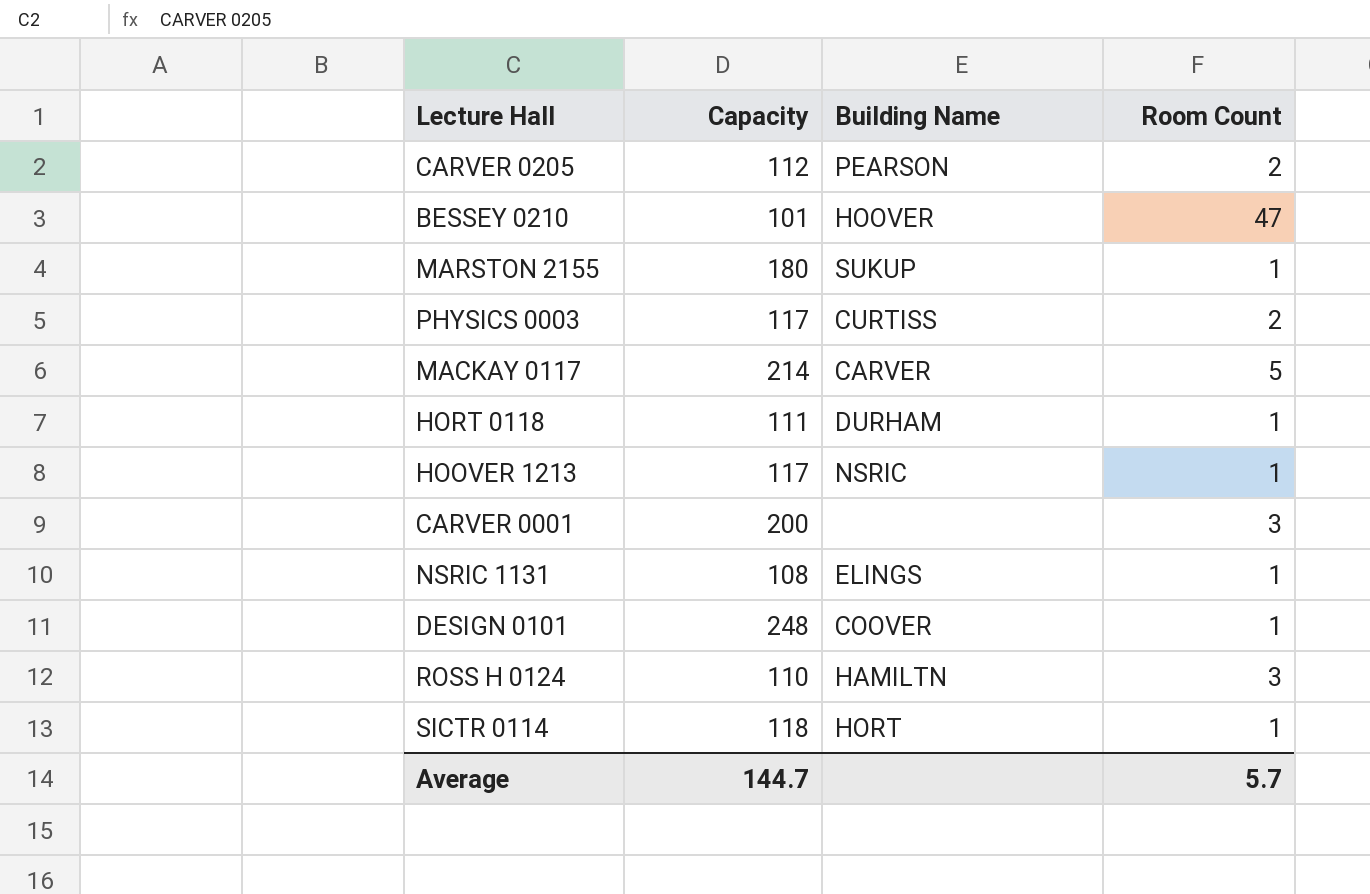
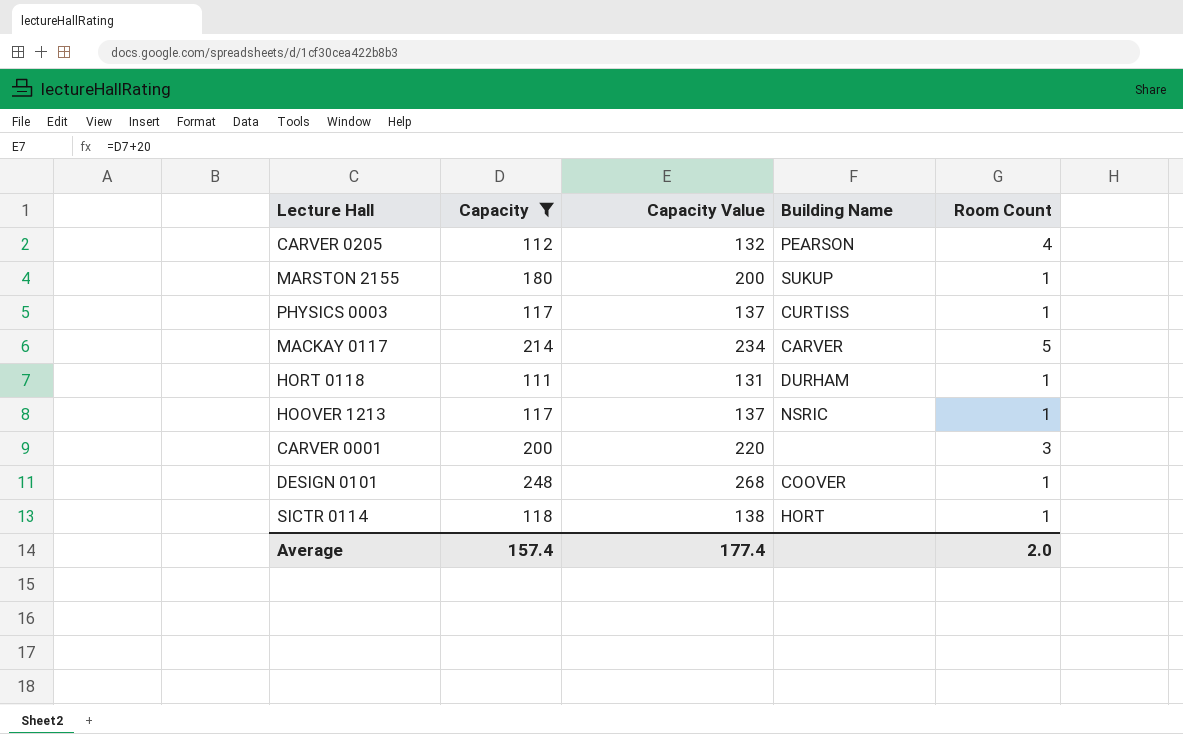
filter: none -> Capacity >= 111
column Capacity Value | formula: none -> [Capacity] + 20
CARVER 0205 | Room Count: 2 -> 4
PHYSICS 0003 | Room Count: 2 -> 1
Average | Capacity: 144.7 -> 157.4
Average | Room Count: 5.7 -> 2.0

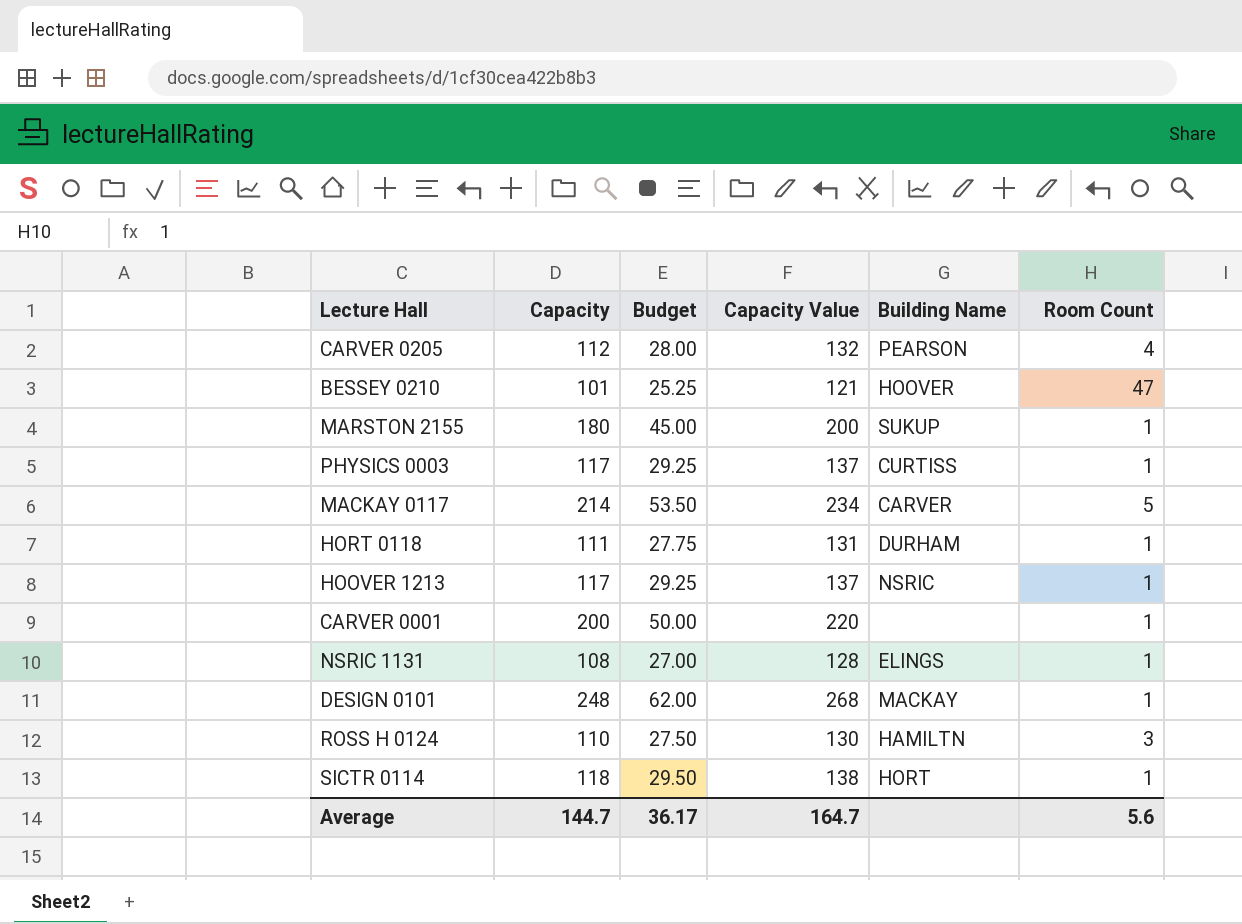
filter: Capacity >= 111 -> none
column Budget | formula: none -> [Capacity] * 0.25
CARVER 0001 | Room Count: 3 -> 1
DESIGN 0101 | Building Name: COOVER -> MACKAY
Average | Capacity: 157.4 -> 144.7
Average | Capacity Value: 177.4 -> 164.7
Average | Room Count: 2.0 -> 5.6

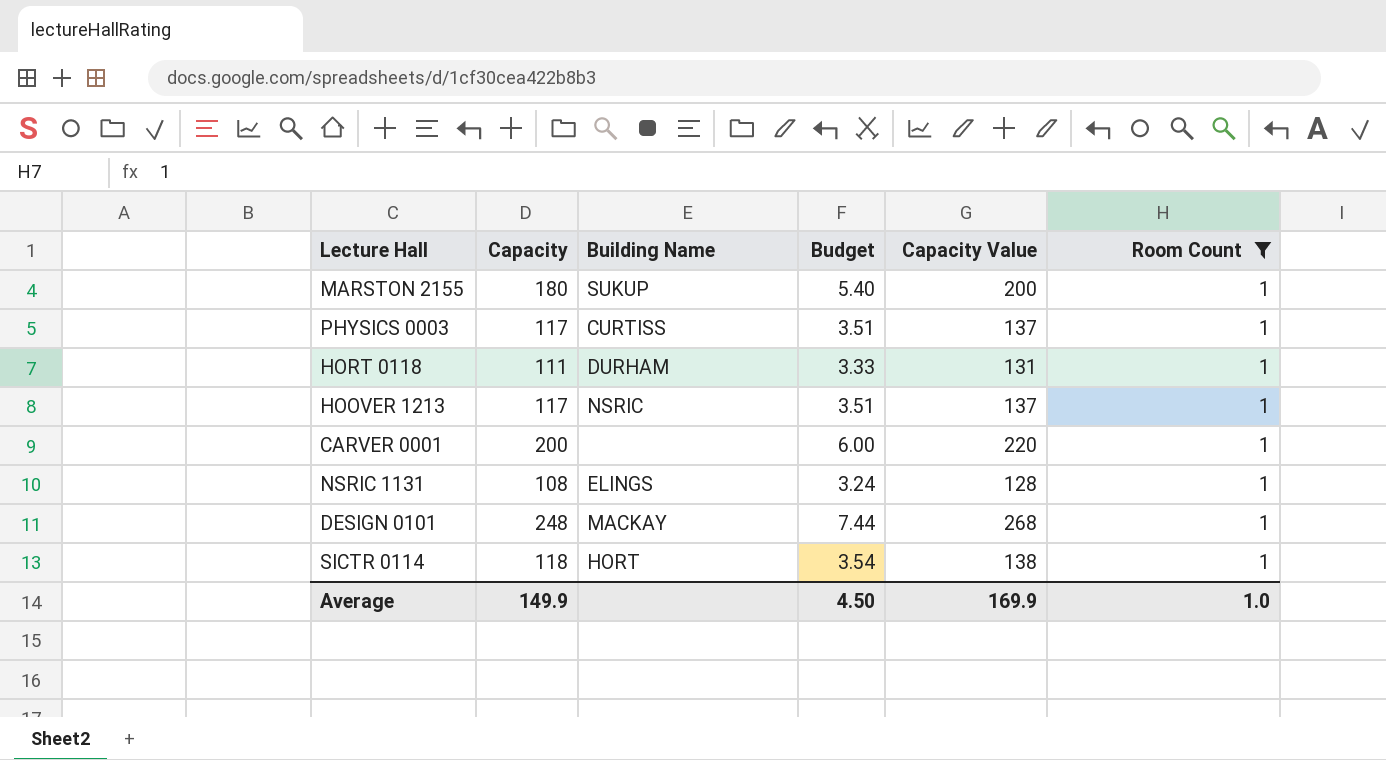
filter: none -> Room Count = 1
column Building Name | position: 5 -> 3
column Budget | formula: [Capacity] * 0.25 -> [Capacity] * 0.03
Average | Capacity: 144.7 -> 149.9
Average | Budget: 36.17 -> 4.50
Average | Capacity Value: 164.7 -> 169.9
Average | Room Count: 5.6 -> 1.0

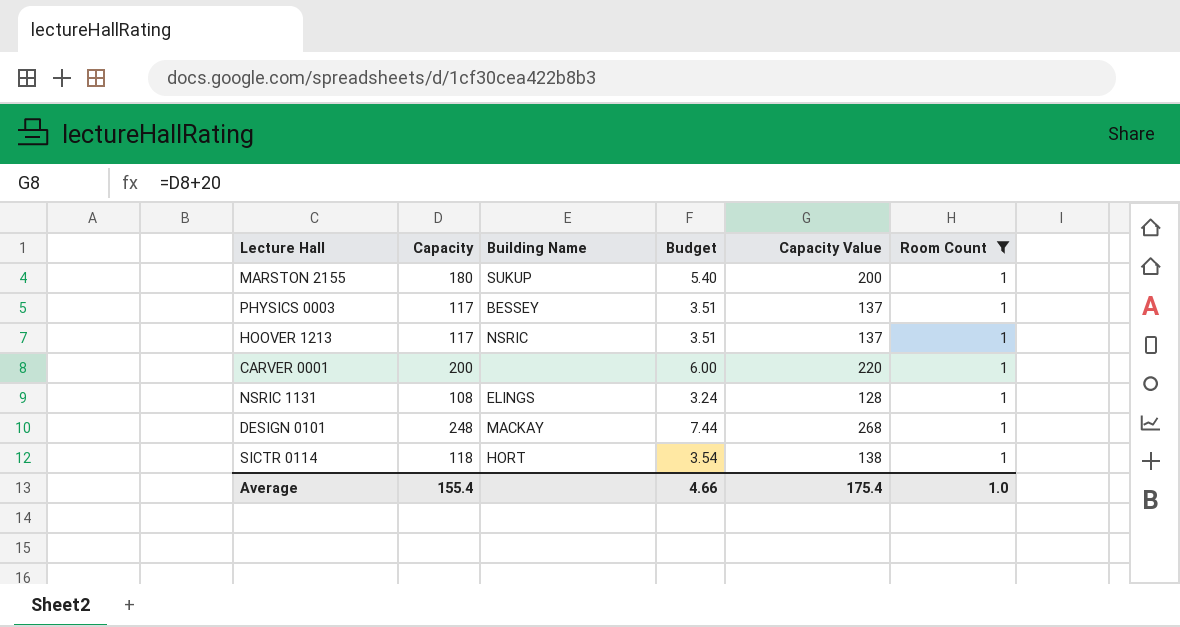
row HORT 0118: 111 | DURHAM | 3.33 | 131 | 1 -> none
PHYSICS 0003 | Building Name: CURTISS -> BESSEY
Average | Capacity: 149.9 -> 155.4
Average | Budget: 4.50 -> 4.66
Average | Capacity Value: 169.9 -> 175.4

